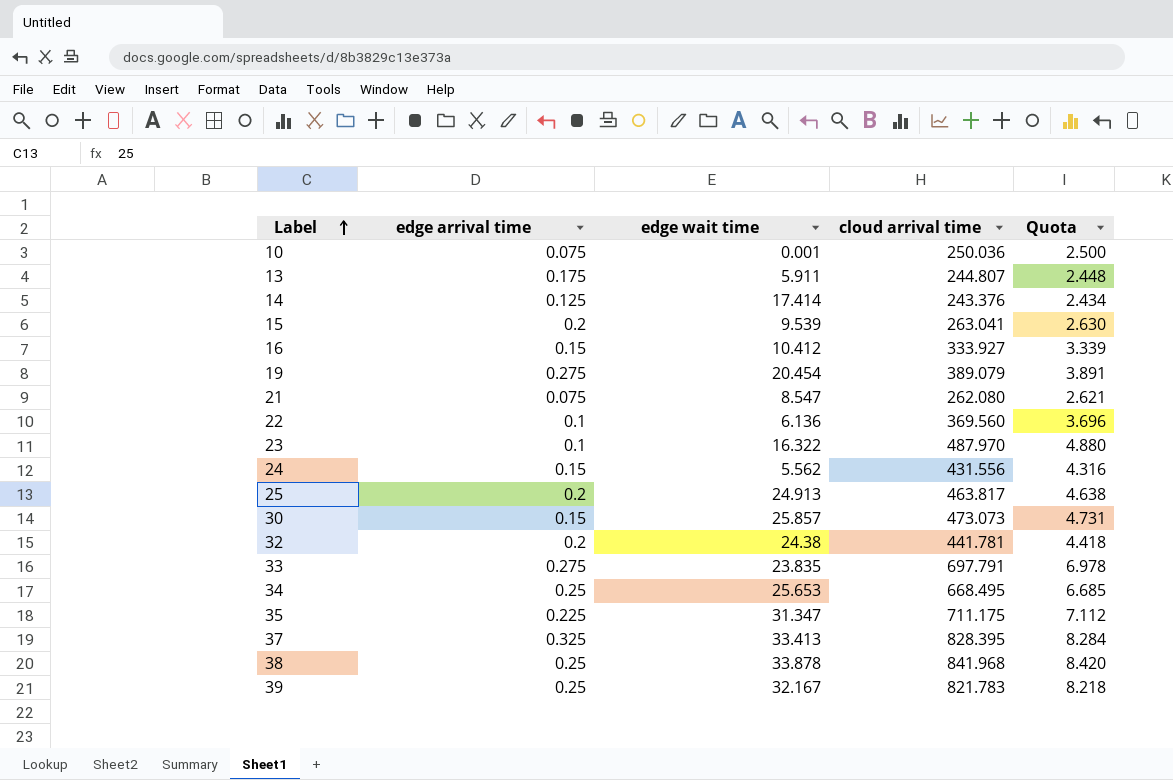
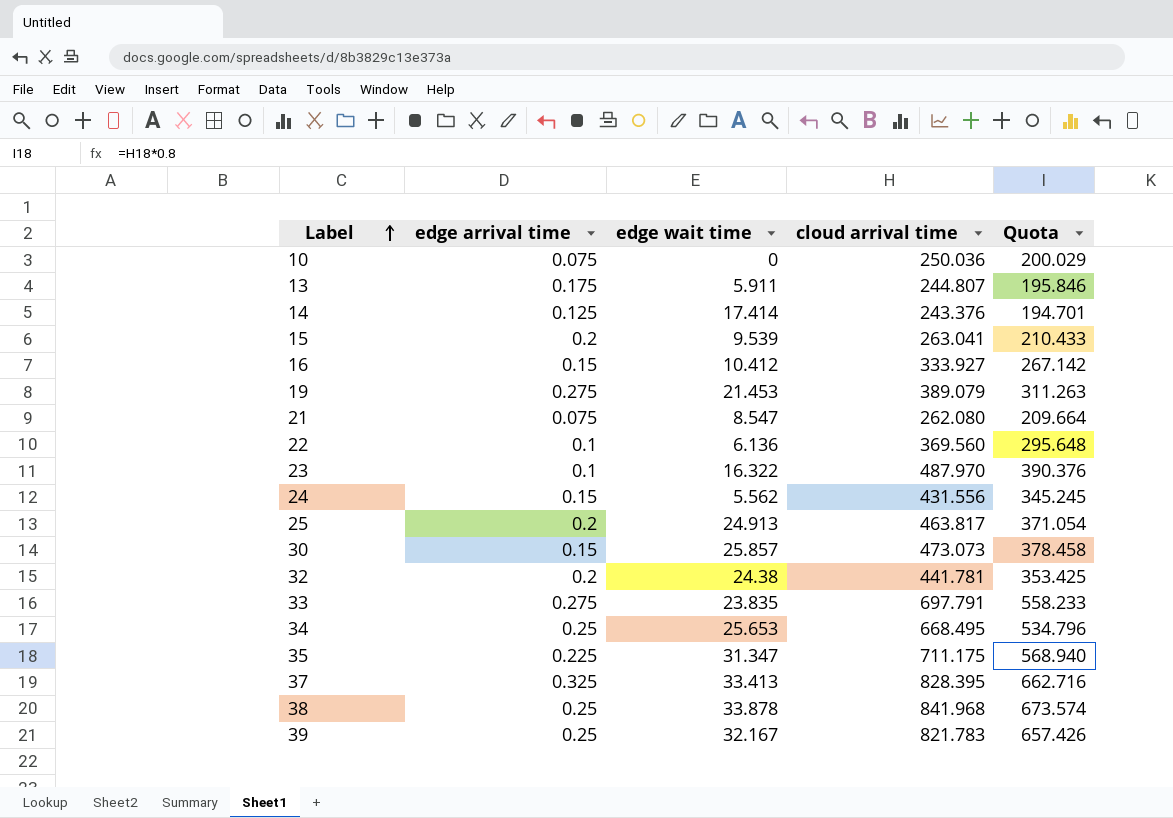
column Quota | formula: [cloud arrival time] * 0.01 -> [cloud arrival time] * 0.8
10 | edge wait time: 0.001 -> 0
19 | edge wait time: 20.454 -> 21.453

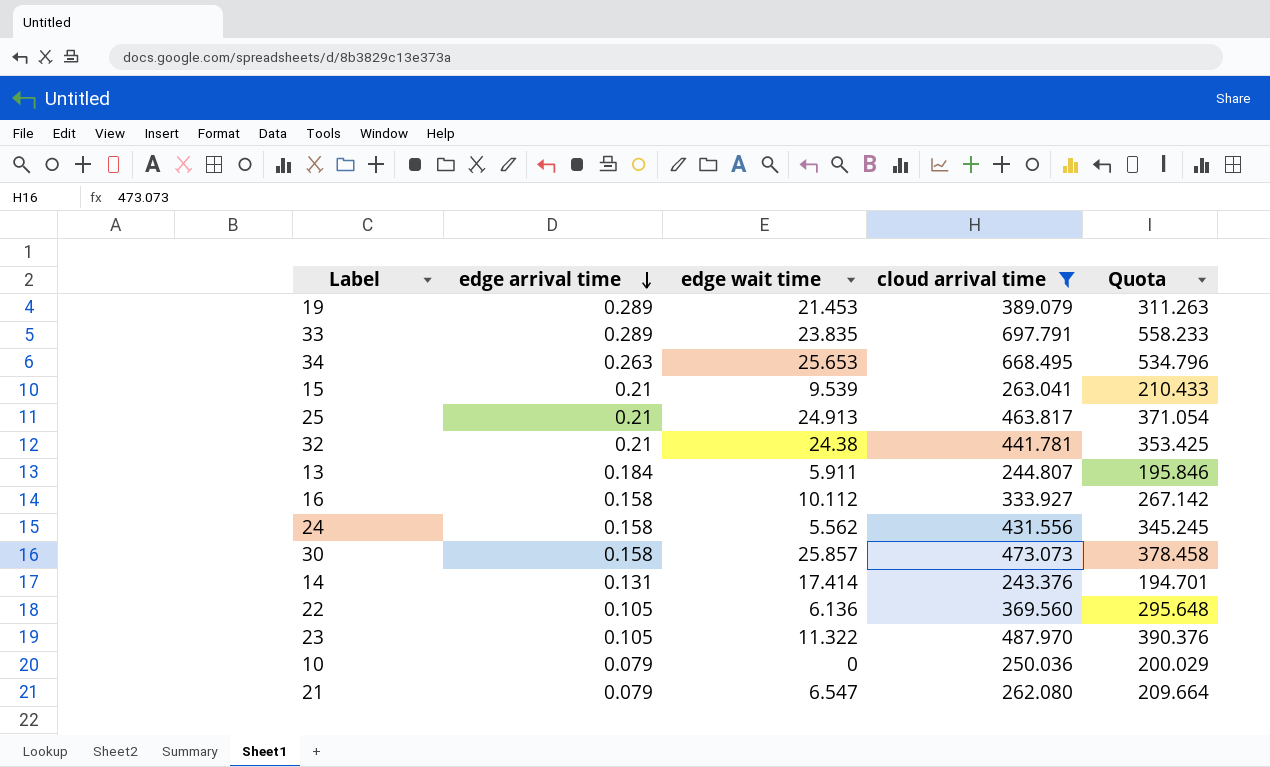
filter: none -> cloud arrival time <= 697.791
row order: Label ascending -> edge arrival time descending
19 | edge arrival time: 0.275 -> 0.289
33 | edge arrival time: 0.275 -> 0.289
34 | edge arrival time: 0.25 -> 0.263
15 | edge arrival time: 0.2 -> 0.21
25 | edge arrival time: 0.2 -> 0.21
32 | edge arrival time: 0.2 -> 0.21
13 | edge arrival time: 0.175 -> 0.184
16 | edge arrival time: 0.15 -> 0.158
16 | edge wait time: 10.412 -> 10.112
24 | edge arrival time: 0.15 -> 0.158
30 | edge arrival time: 0.15 -> 0.158
14 | edge arrival time: 0.125 -> 0.131
22 | edge arrival time: 0.1 -> 0.105
23 | edge arrival time: 0.1 -> 0.105
23 | edge wait time: 16.322 -> 11.322
10 | edge arrival time: 0.075 -> 0.079
21 | edge arrival time: 0.075 -> 0.079
21 | edge wait time: 8.547 -> 6.547

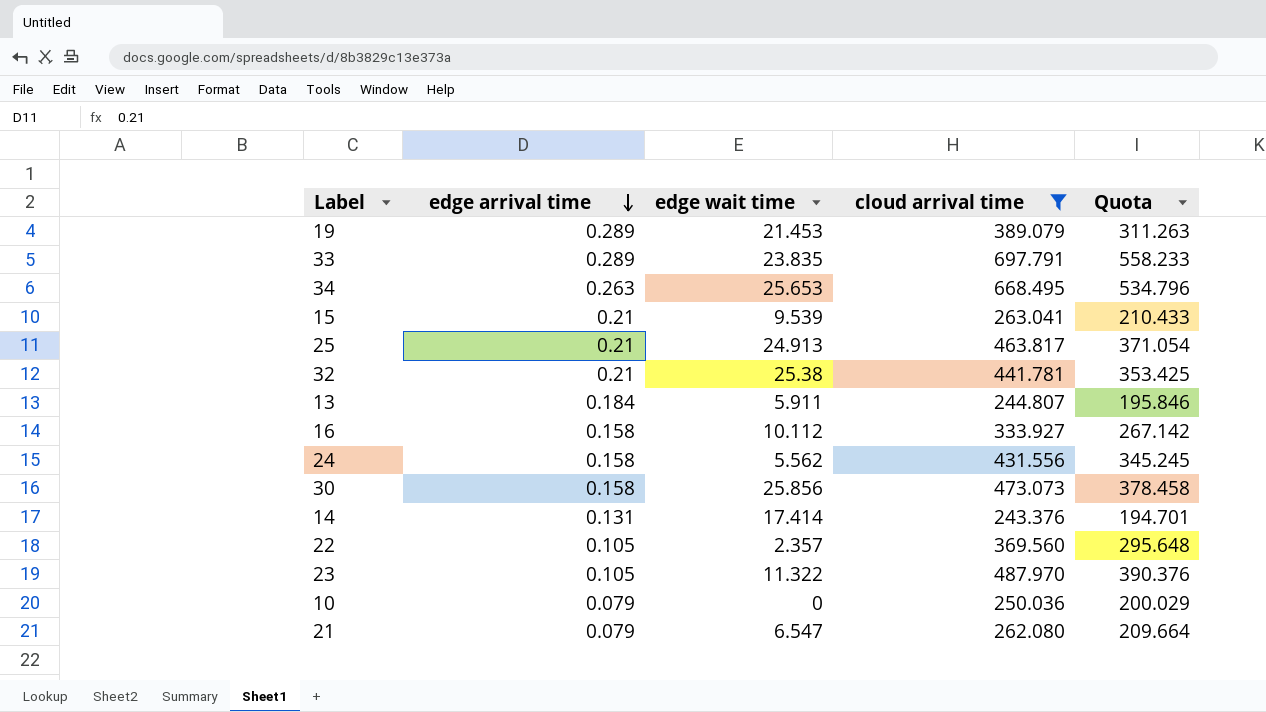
32 | edge wait time: 24.38 -> 25.38
30 | edge wait time: 25.857 -> 25.856
22 | edge wait time: 6.136 -> 2.357

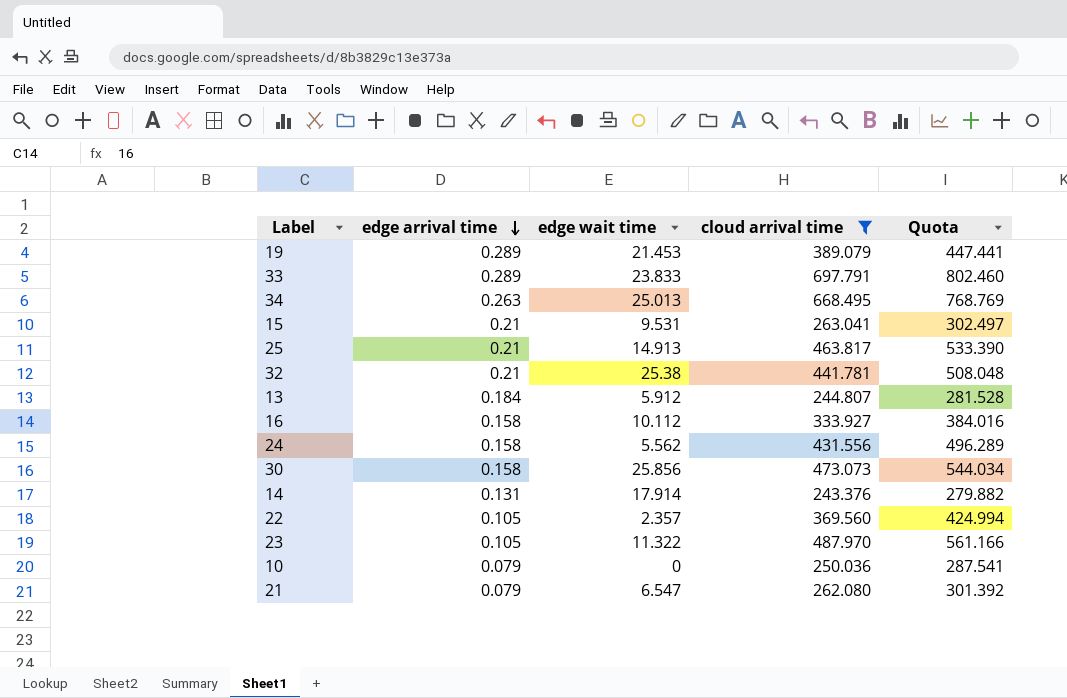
column Quota | formula: [cloud arrival time] * 0.8 -> [cloud arrival time] * 1.15
33 | edge wait time: 23.835 -> 23.833
34 | edge wait time: 25.653 -> 25.013
15 | edge wait time: 9.539 -> 9.531
25 | edge wait time: 24.913 -> 14.913
13 | edge wait time: 5.911 -> 5.912
14 | edge wait time: 17.414 -> 17.914

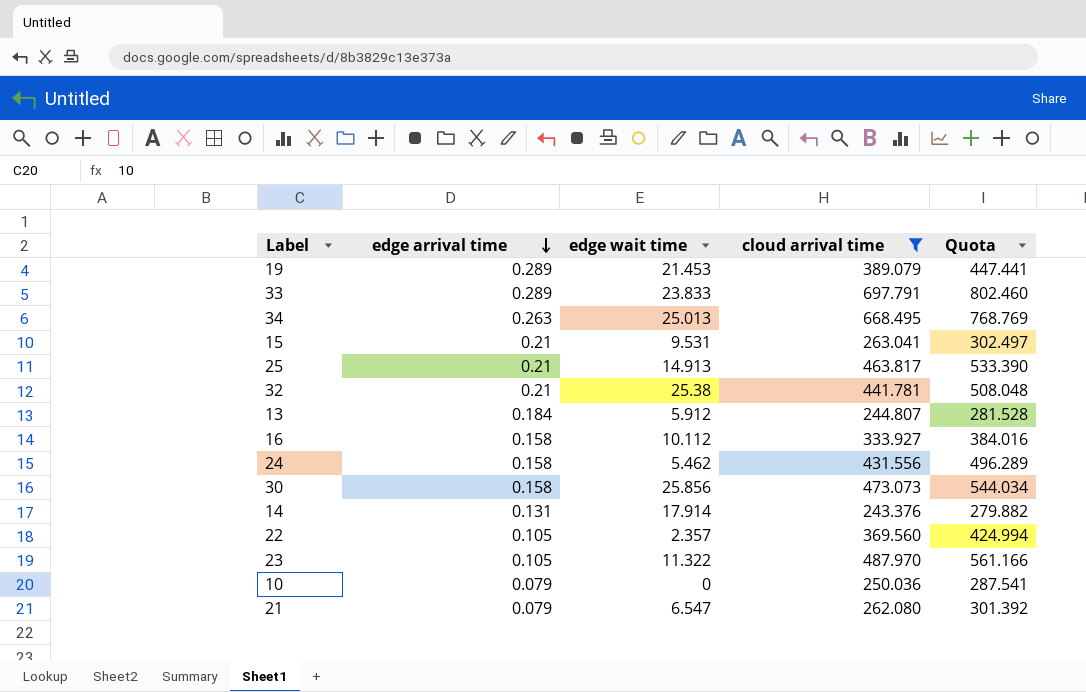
24 | edge wait time: 5.562 -> 5.462

